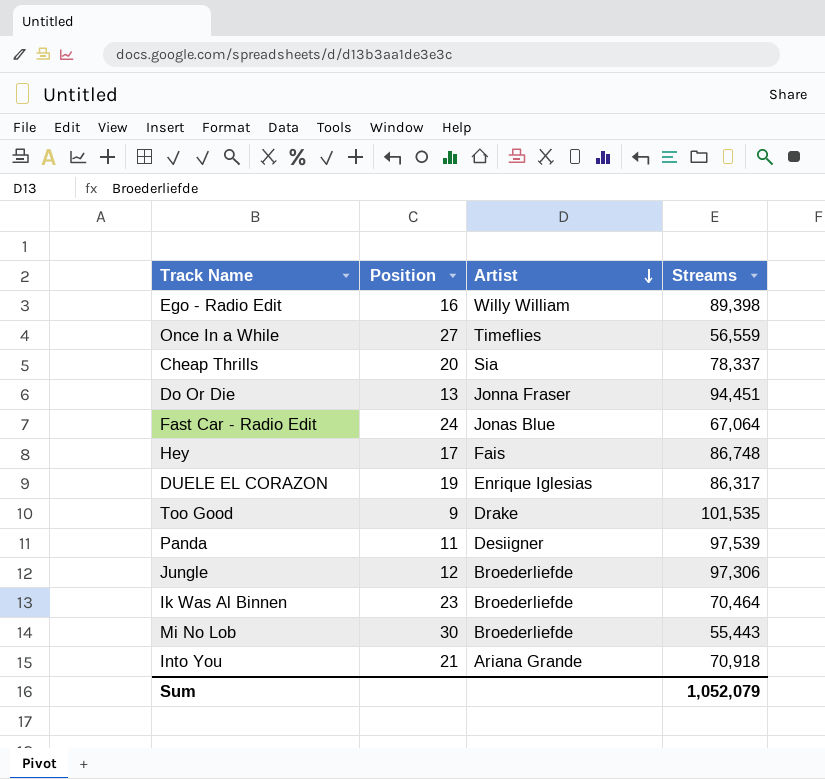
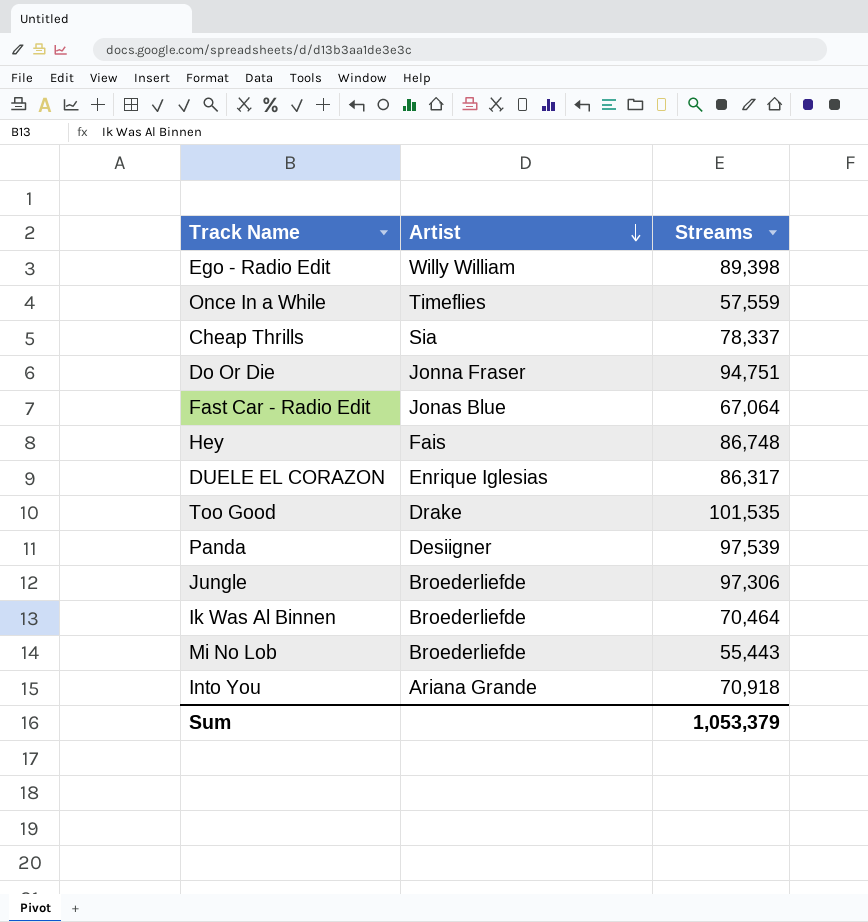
column Position | position: 2 -> none
Once In a While | Streams: 56,559 -> 57,559
Do Or Die | Streams: 94,451 -> 94,751
Sum | Streams: 1,052,079 -> 1,053,379

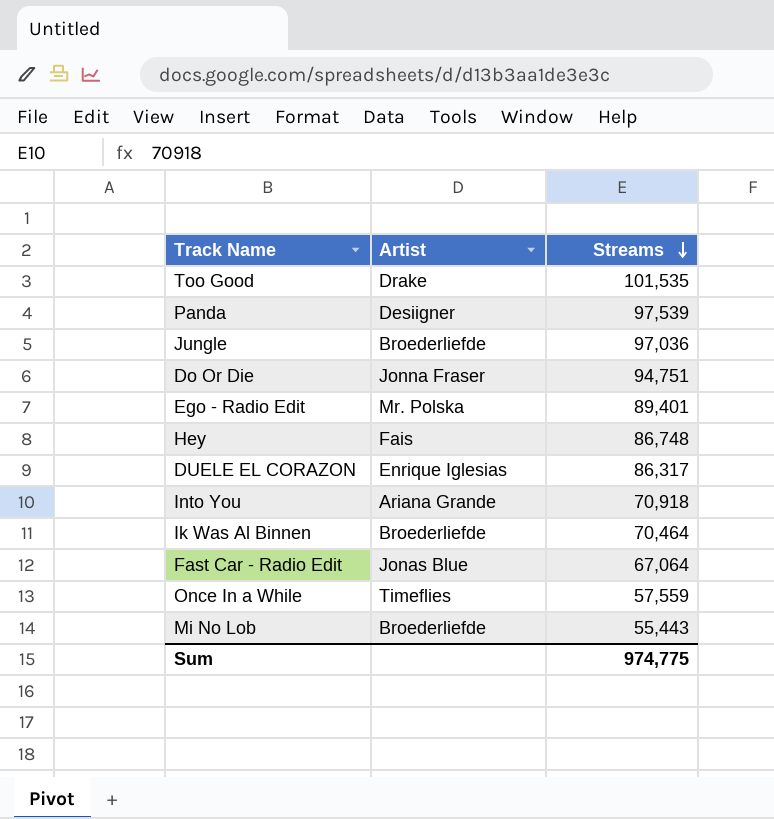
row order: Artist descending -> Streams descending
row Cheap Thrills: Sia | 78,337 -> none
Jungle | Streams: 97,306 -> 97,036
Ego - Radio Edit | Artist: Willy William -> Mr. Polska
Ego - Radio Edit | Streams: 89,398 -> 89,401
Sum | Streams: 1,053,379 -> 974,775

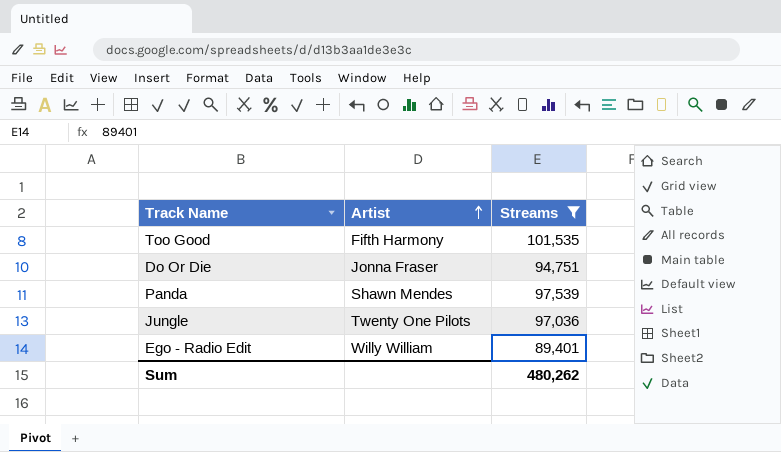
filter: none -> Streams >= 89,401
row order: Streams descending -> Artist ascending
Too Good | Artist: Drake -> Fifth Harmony
Panda | Artist: Desiigner -> Shawn Mendes
Jungle | Artist: Broederliefde -> Twenty One Pilots
Ego - Radio Edit | Artist: Mr. Polska -> Willy William
Sum | Streams: 974,775 -> 480,262

